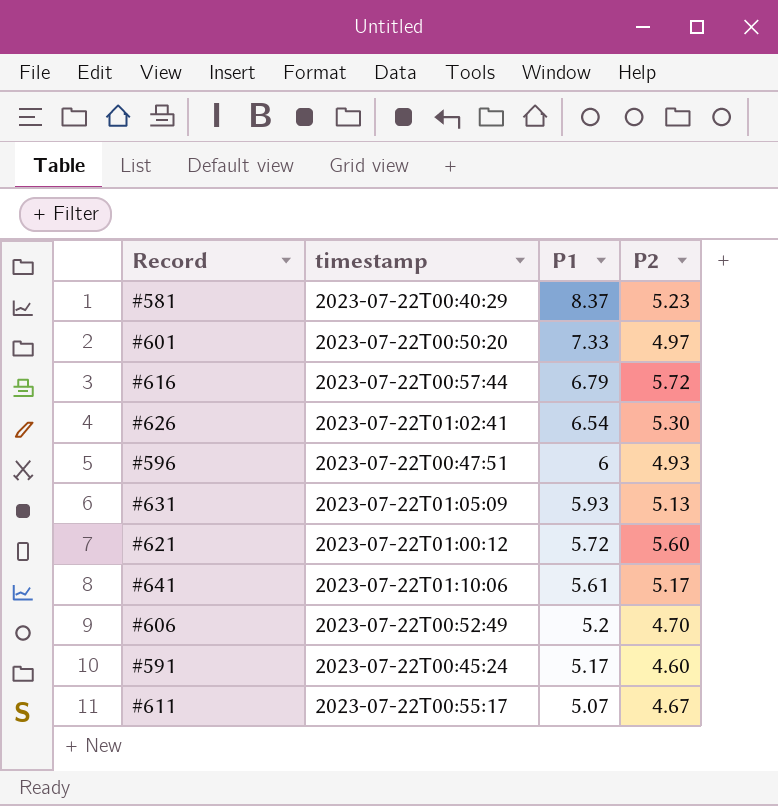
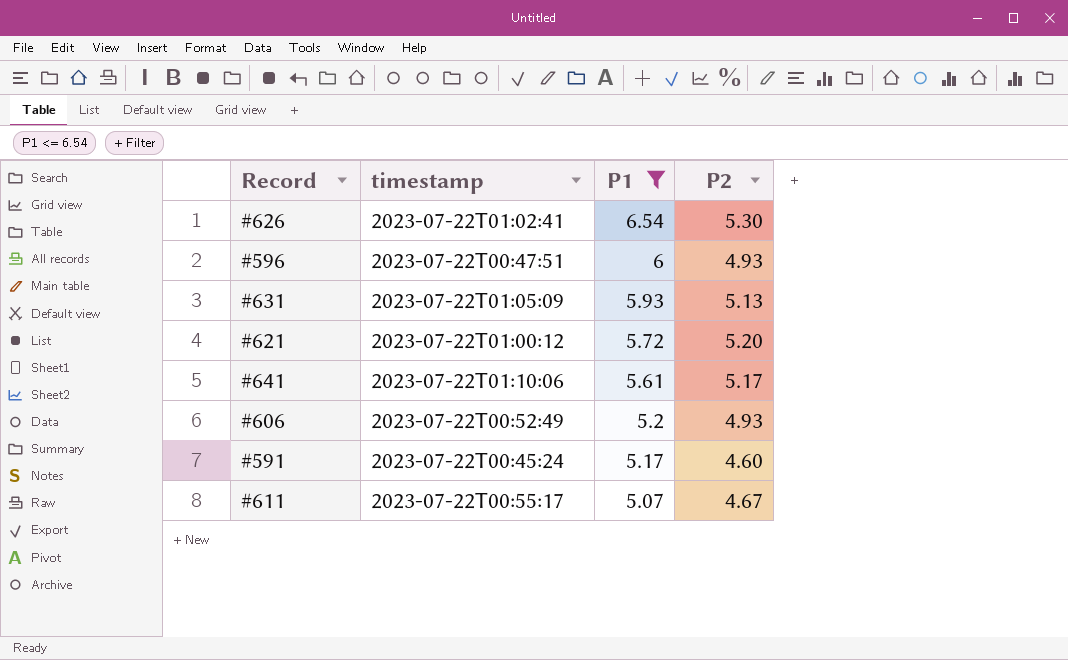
filter: none -> P1 <= 6.54
#621 | P2: 5.60 -> 5.20
#606 | P2: 4.70 -> 4.93

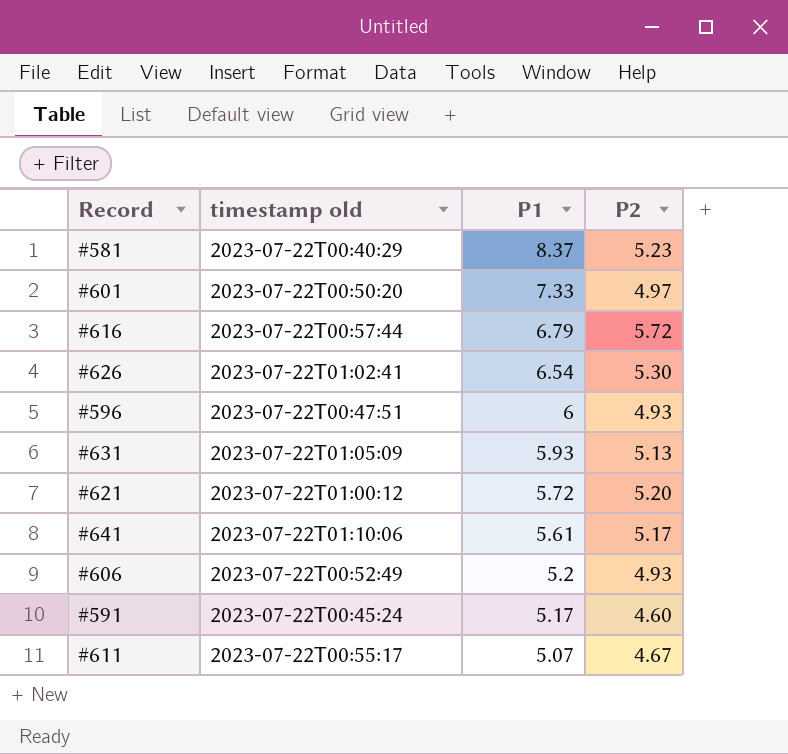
filter: P1 <= 6.54 -> none
column name: timestamp -> timestamp old

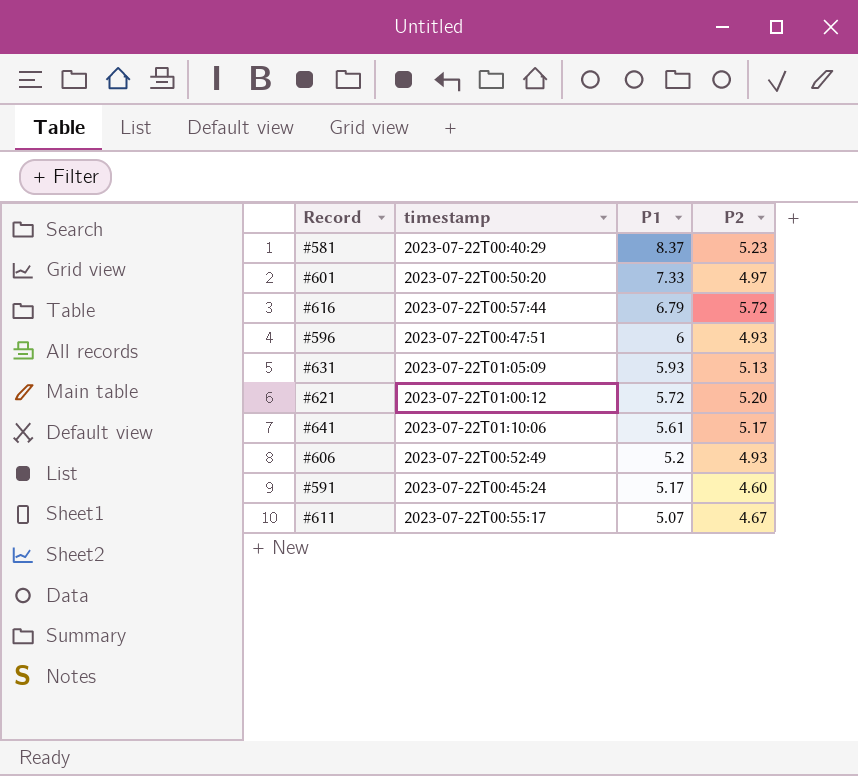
column name: timestamp old -> timestamp
row #626: 2023-07-22T01:02:41 | 6.54 | 5.30 -> none

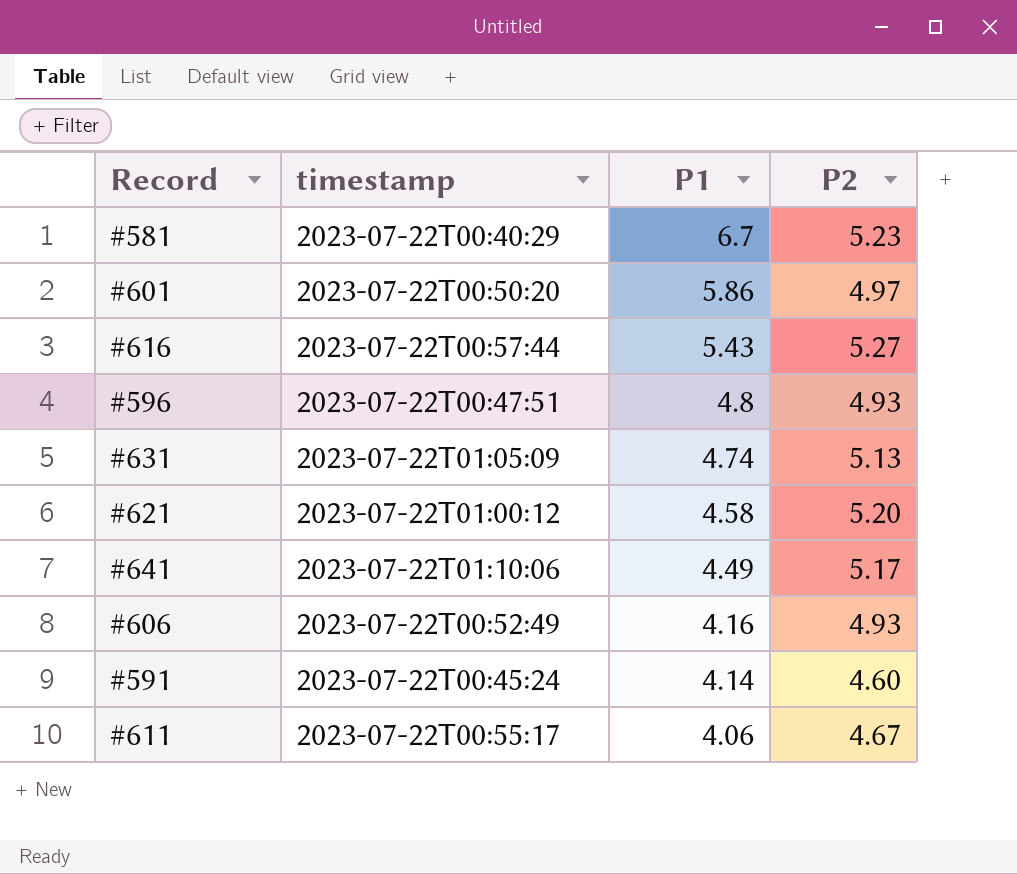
#581 | P1: 8.37 -> 6.7
#601 | P1: 7.33 -> 5.86
#616 | P1: 6.79 -> 5.43
#616 | P2: 5.72 -> 5.27
#596 | P1: 6 -> 4.8
#631 | P1: 5.93 -> 4.74
#621 | P1: 5.72 -> 4.58
#641 | P1: 5.61 -> 4.49
#606 | P1: 5.2 -> 4.16
#591 | P1: 5.17 -> 4.14
#611 | P1: 5.07 -> 4.06

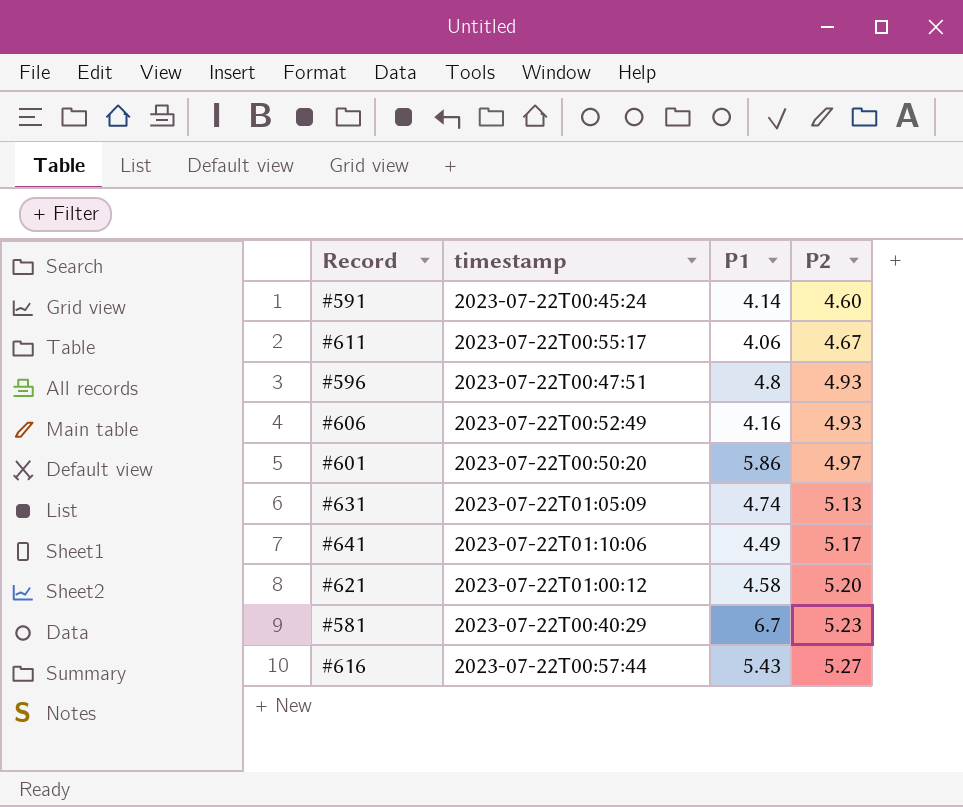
row order: P1 descending -> P2 ascending

